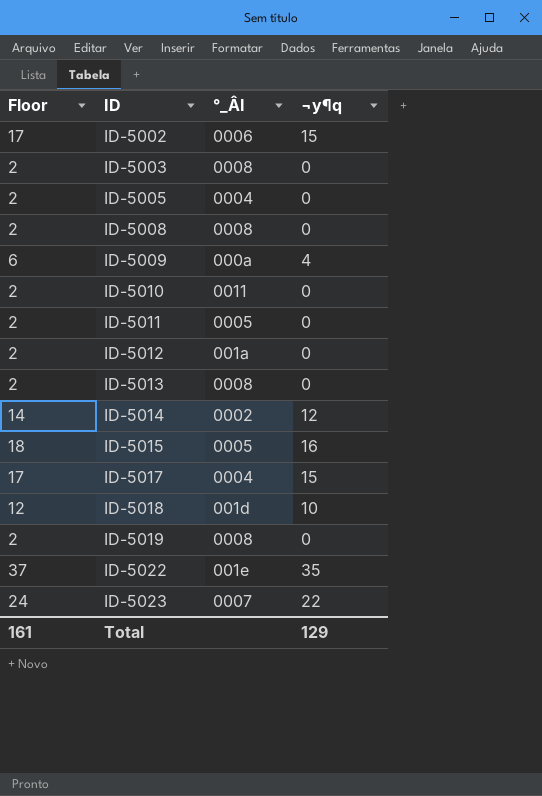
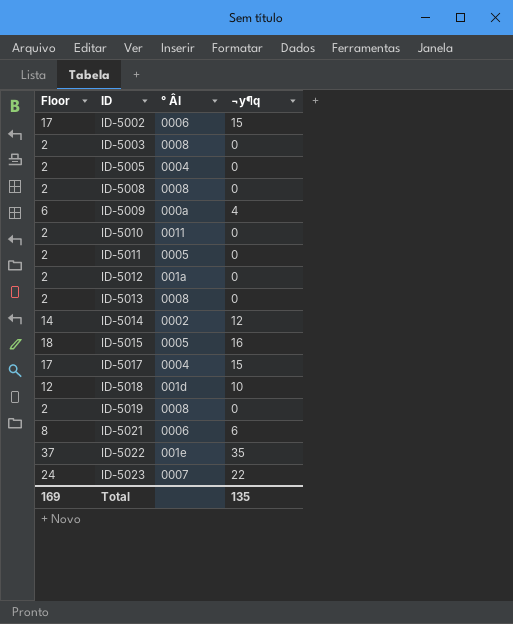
column name: °_ÂI -> ° ÂI
row ID-5021: none -> 8 | 0006 | 6
Total | Floor: 161 -> 169
Total | ¬y¶q: 129 -> 135

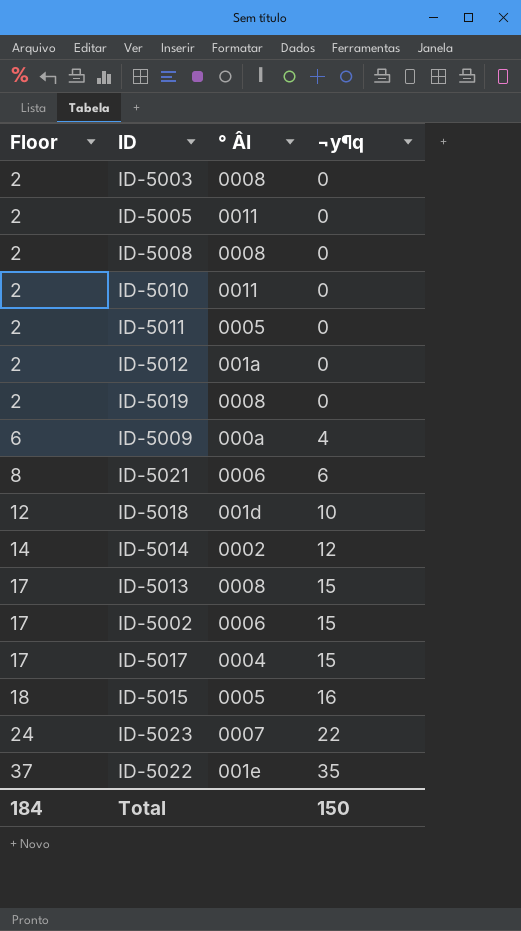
row order: ID ascending -> Floor ascending
ID-5005 | ° ÂI: 0004 -> 0011
ID-5013 | Floor: 2 -> 17
ID-5013 | ¬y¶q: 0 -> 15
Total | Floor: 169 -> 184
Total | ¬y¶q: 135 -> 150

